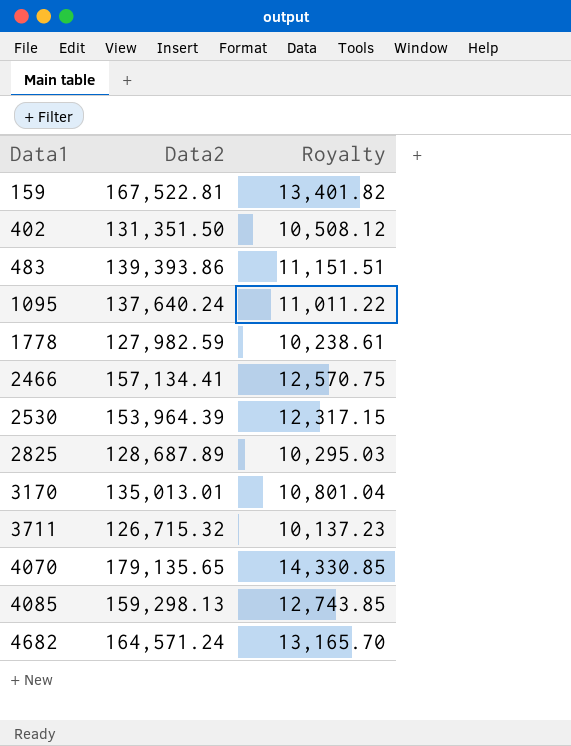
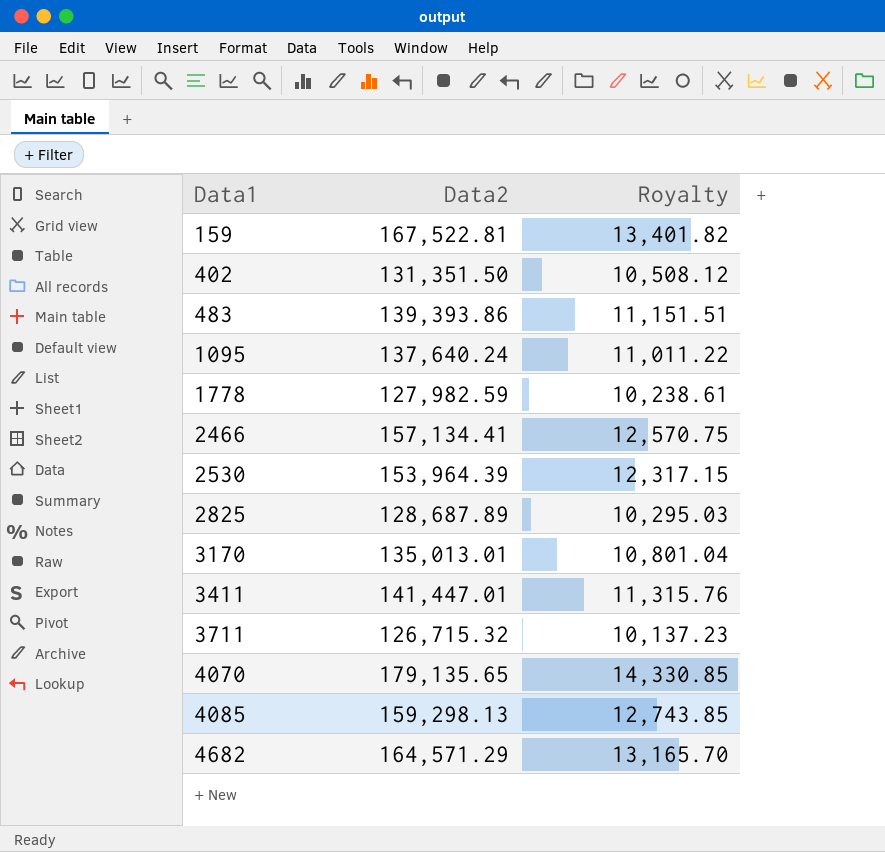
row 3411: none -> 141,447.01 | 11,315.76
4682 | Data2: 164,571.24 -> 164,571.29

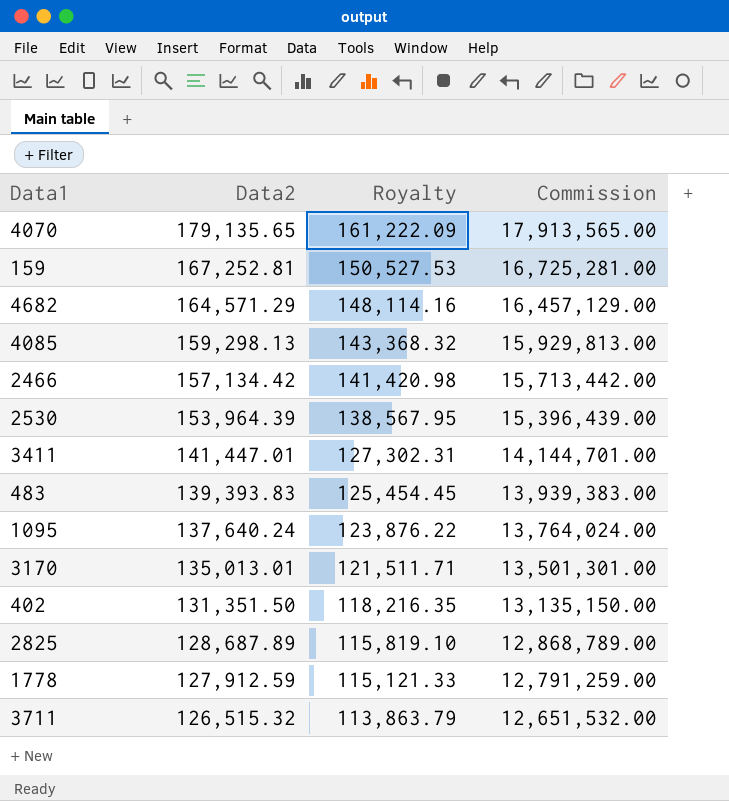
row order: Data1 ascending -> Data2 descending
column Royalty | formula: [Data2] * 0.08 -> [Data2] * 0.9
column Commission | formula: none -> [Data2] * 100
159 | Data2: 167,522.81 -> 167,252.81
2466 | Data2: 157,134.41 -> 157,134.42
483 | Data2: 139,393.86 -> 139,393.83
1778 | Data2: 127,982.59 -> 127,912.59
3711 | Data2: 126,715.32 -> 126,515.32

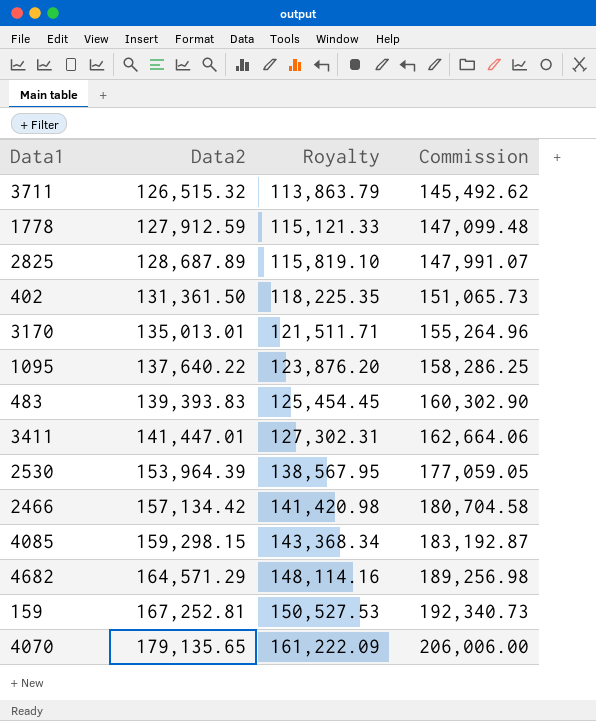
row order: Data2 descending -> Data2 ascending
column Commission | formula: [Data2] * 100 -> [Data2] * 1.15
402 | Data2: 131,351.50 -> 131,361.50
402 | Royalty: 118,216.35 -> 118,225.35
1095 | Data2: 137,640.24 -> 137,640.22
1095 | Royalty: 123,876.22 -> 123,876.20
4085 | Data2: 159,298.13 -> 159,298.15
4085 | Royalty: 143,368.32 -> 143,368.34

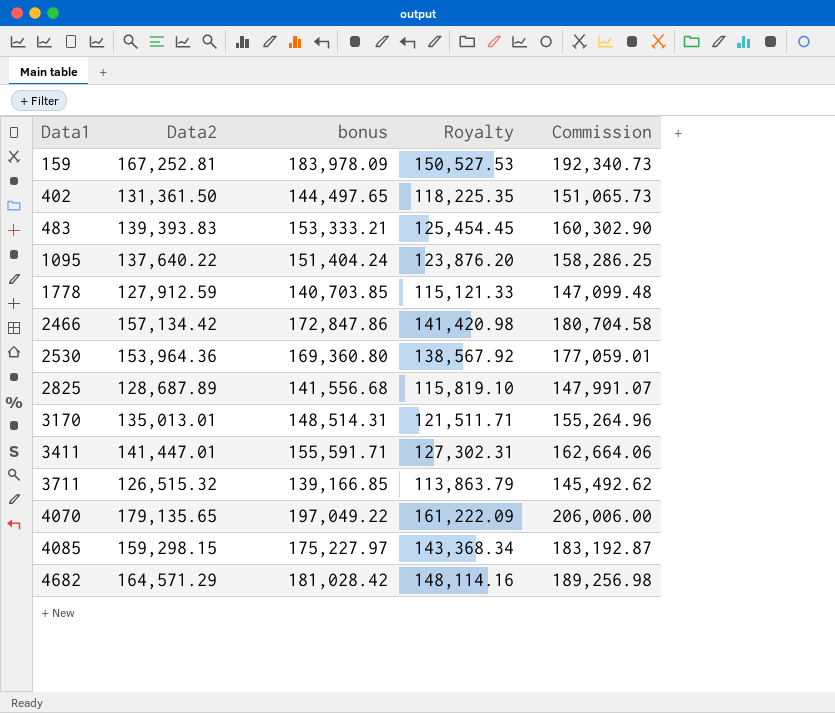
row order: Data2 ascending -> Data1 ascending
column bonus | formula: none -> [Data2] * 1.1
2530 | Data2: 153,964.39 -> 153,964.36
2530 | Royalty: 138,567.95 -> 138,567.92
2530 | Commission: 177,059.05 -> 177,059.01

